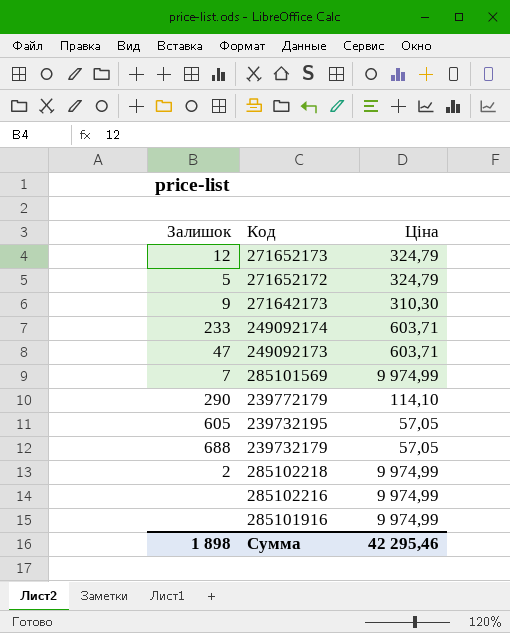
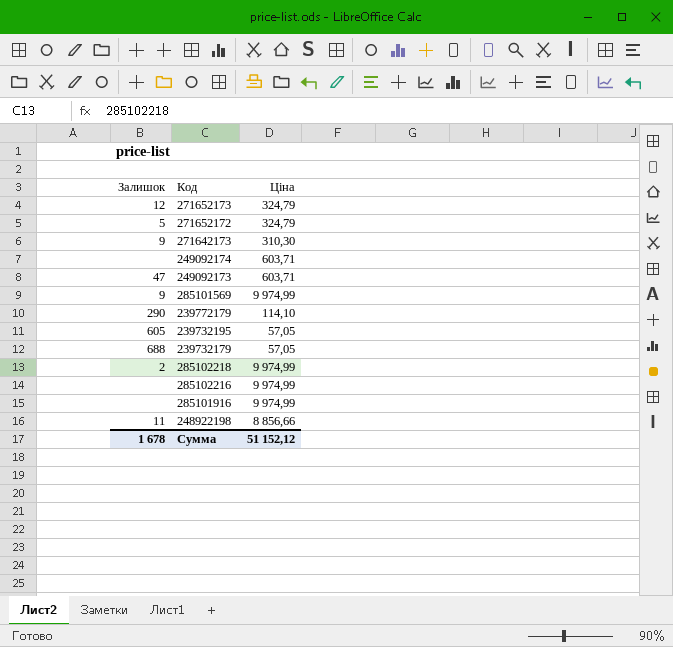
249092174 | Залишок: 233 -> none
285101569 | Залишок: 7 -> 9
row 248922198: none -> 11 | 8 856,66
Сумма | Залишок: 1 898 -> 1 678
Сумма | Ціна: 42 295,46 -> 51 152,12

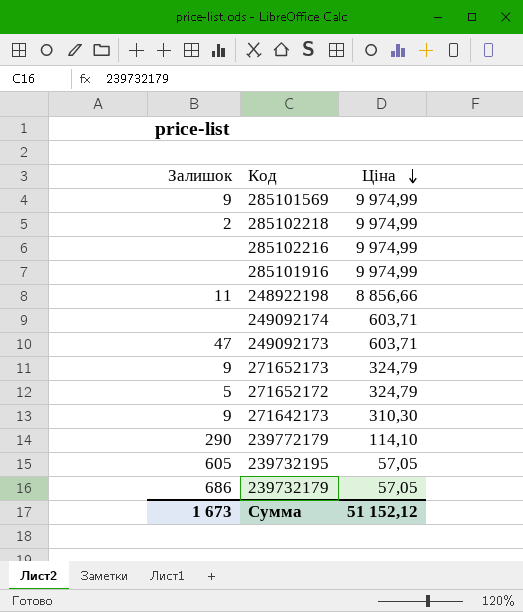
row order: none -> Ціна descending
271652173 | Залишок: 12 -> 9
239732179 | Залишок: 688 -> 686
Сумма | Залишок: 1 678 -> 1 673

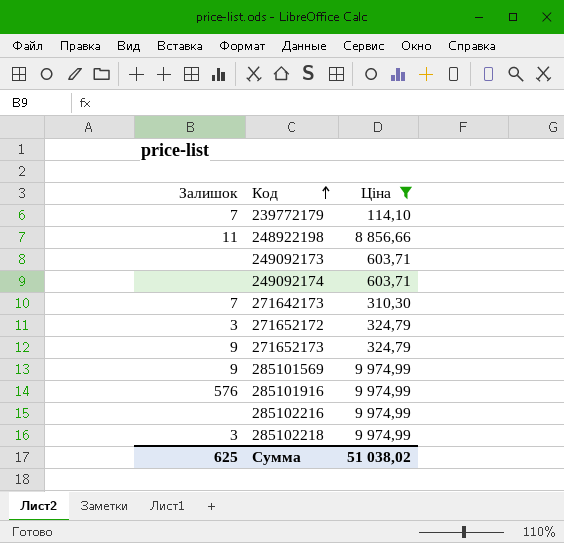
filter: none -> Ціна != 57,05
row order: Ціна descending -> Код ascending
239772179 | Залишок: 290 -> 7
249092173 | Залишок: 47 -> none
271642173 | Залишок: 9 -> 7
271652172 | Залишок: 5 -> 3
285101916 | Залишок: none -> 576
285102218 | Залишок: 2 -> 3
Сумма | Залишок: 1 673 -> 625
Сумма | Ціна: 51 152,12 -> 51 038,02

